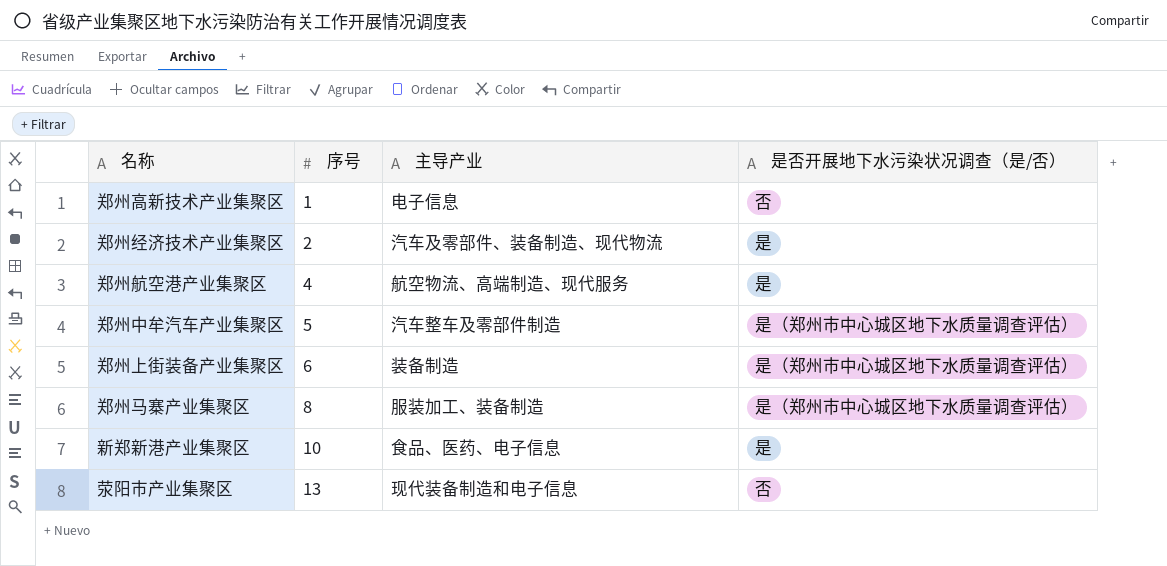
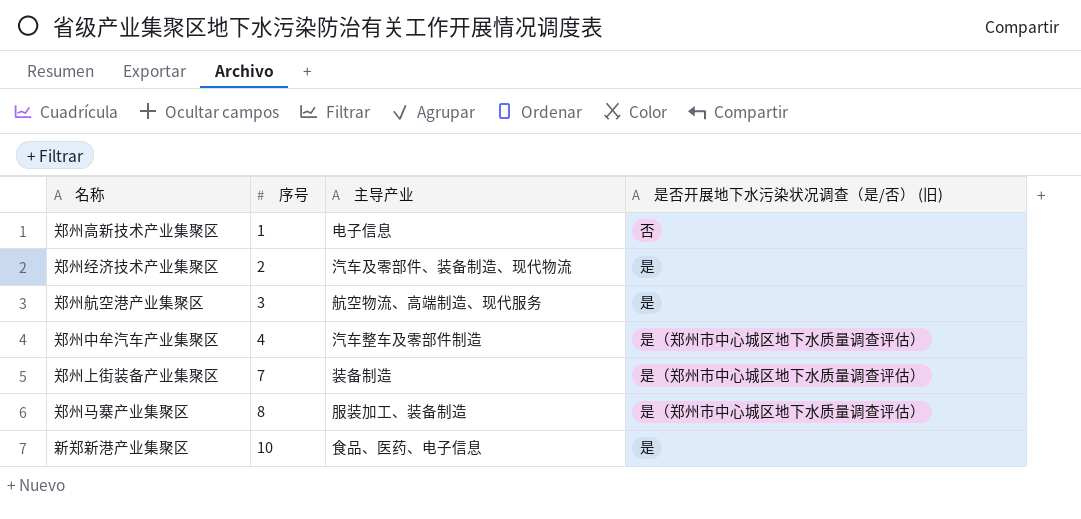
column name: 是否开展地下水污染状况调查（是/否） -> 是否开展地下水污染状况调查（是/否） (旧)
row 荥阳市产业集聚区: 13 | 现代装备制造和电子信息 | 否 -> none
郑州航空港产业集聚区 | 序号: 4 -> 3
郑州中牟汽车产业集聚区 | 序号: 5 -> 4
郑州上街装备产业集聚区 | 序号: 6 -> 7

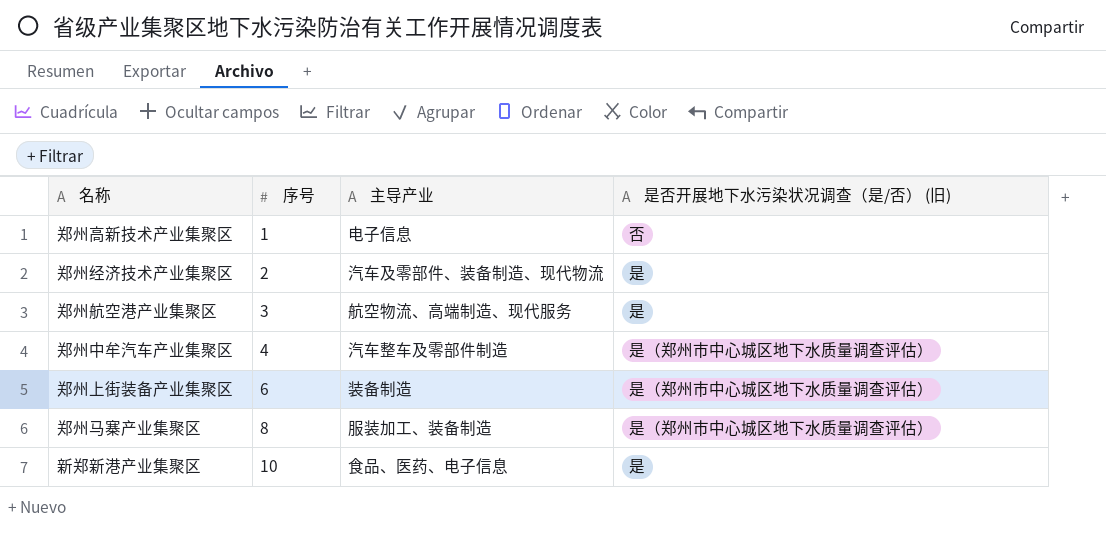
郑州上街装备产业集聚区 | 序号: 7 -> 6

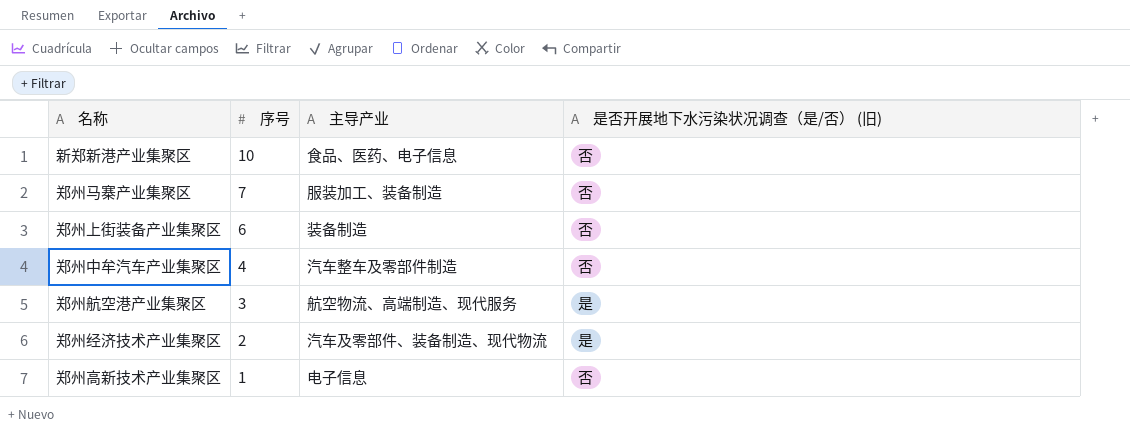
row order: 序号 ascending -> 序号 descending
新郑新港产业集聚区 | 是否开展地下水污染状况调查（是/否） (旧): 是 -> 否
郑州马寨产业集聚区 | 序号: 8 -> 7
郑州马寨产业集聚区 | 是否开展地下水污染状况调查（是/否） (旧): 是（郑州市中心城区地下水质量调查评估） -> 否
郑州上街装备产业集聚区 | 是否开展地下水污染状况调查（是/否） (旧): 是（郑州市中心城区地下水质量调查评估） -> 否
郑州中牟汽车产业集聚区 | 是否开展地下水污染状况调查（是/否） (旧): 是（郑州市中心城区地下水质量调查评估） -> 否

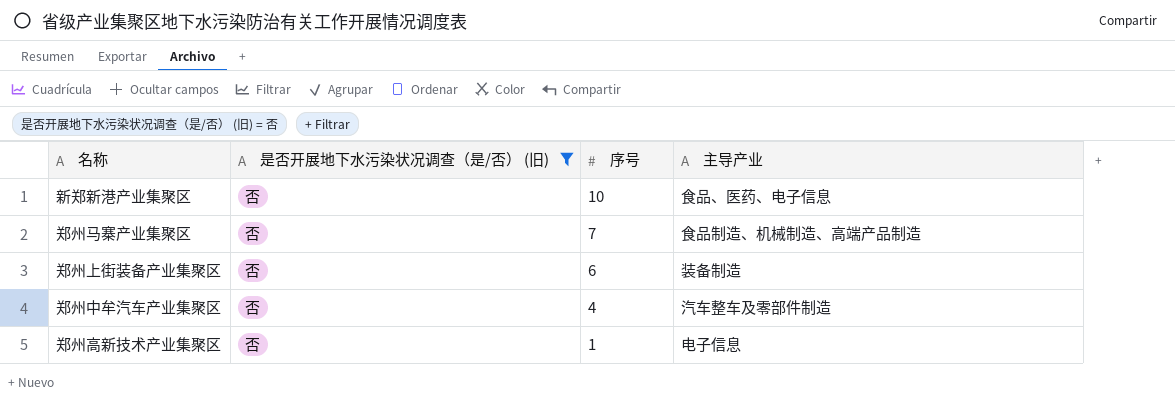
filter: none -> 是否开展地下水污染状况调查（是/否） (旧) = 否
column 是否开展地下水污染状况调查（是/否） (旧) | position: 4 -> 2
郑州马寨产业集聚区 | 主导产业: 服装加工、装备制造 -> 食品制造、机械制造、高端产品制造

